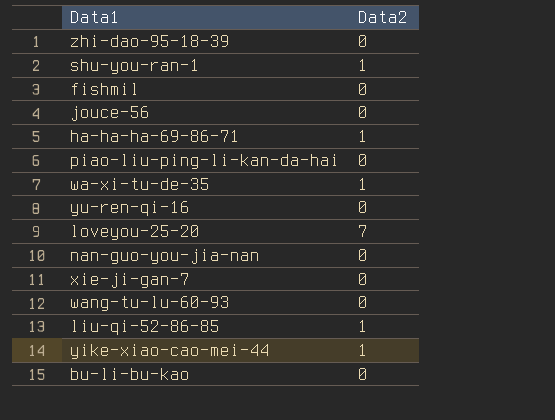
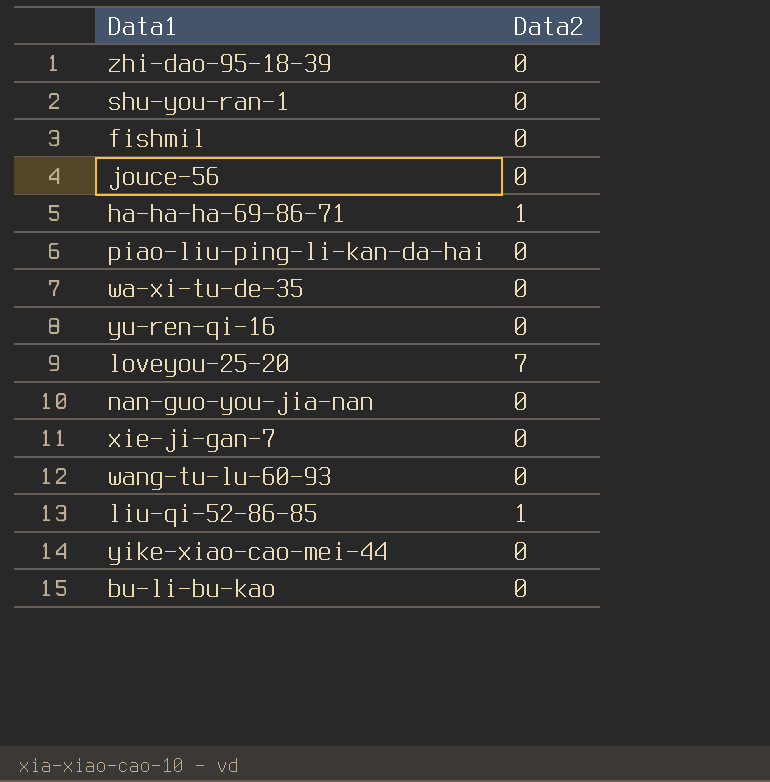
shu-you-ran-1 | Data2: 1 -> 0
wa-xi-tu-de-35 | Data2: 1 -> 0
yike-xiao-cao-mei-44 | Data2: 1 -> 0

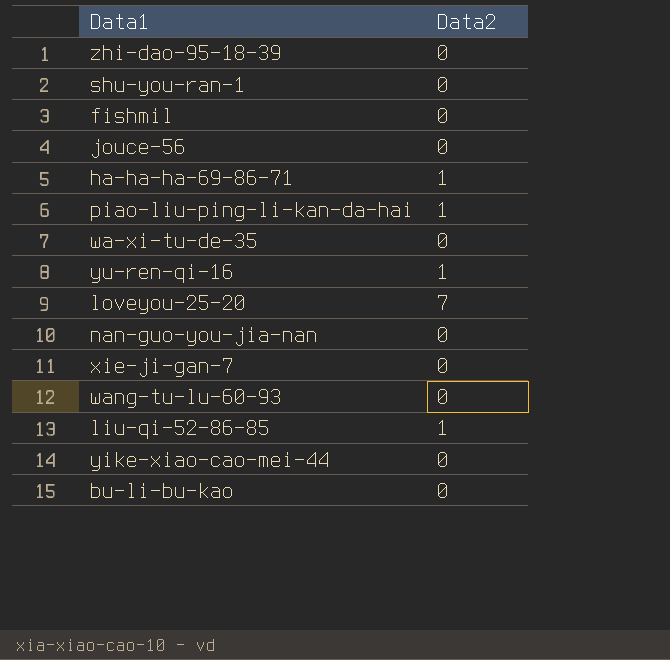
piao-liu-ping-li-kan-da-hai | Data2: 0 -> 1
yu-ren-qi-16 | Data2: 0 -> 1

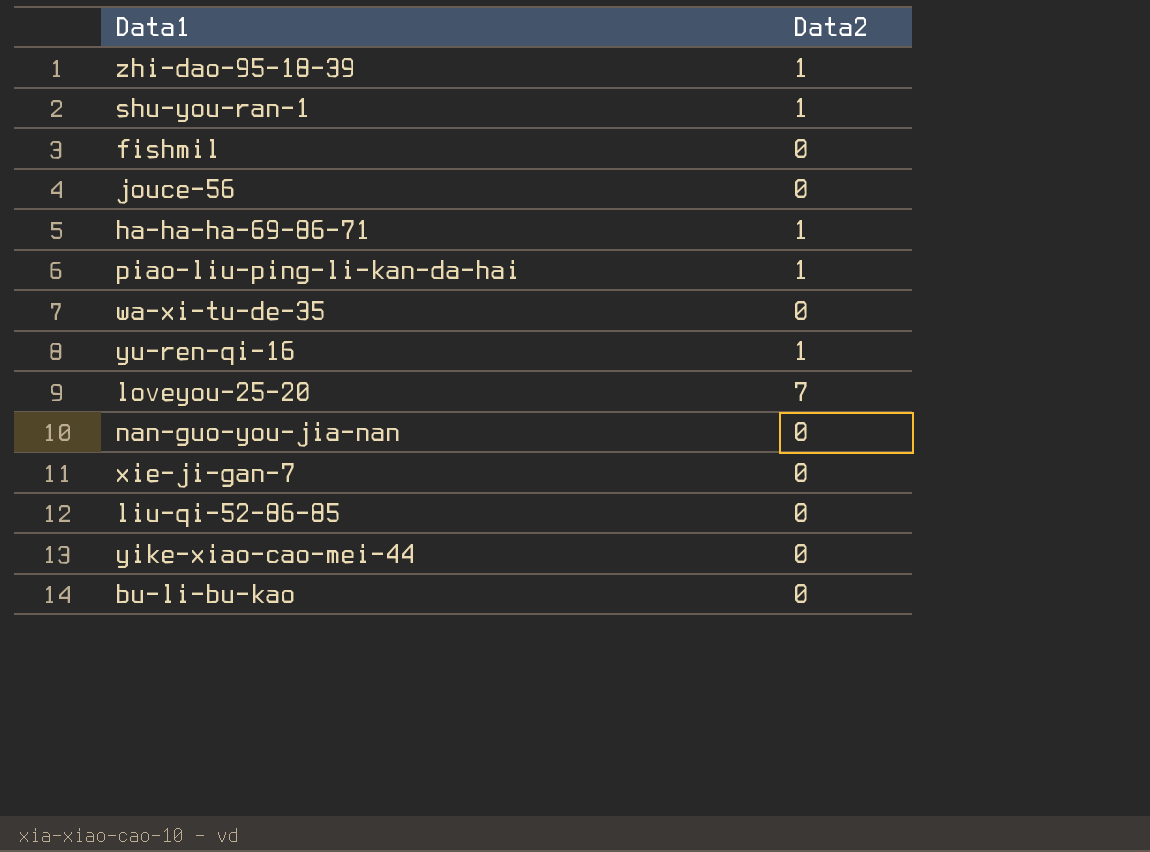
row wang-tu-lu-60-93: 0 -> none
zhi-dao-95-18-39 | Data2: 0 -> 1
shu-you-ran-1 | Data2: 0 -> 1
liu-qi-52-86-85 | Data2: 1 -> 0

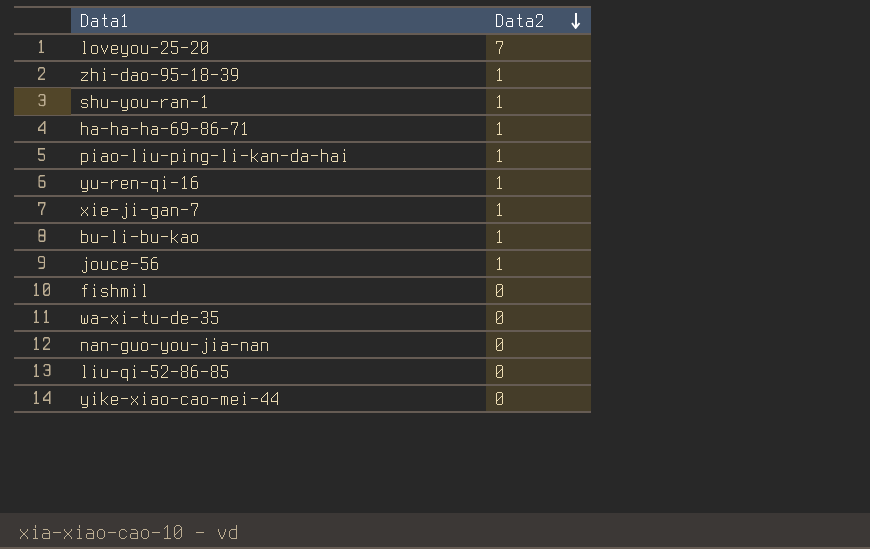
row order: none -> Data2 descending
xie-ji-gan-7 | Data2: 0 -> 1
bu-li-bu-kao | Data2: 0 -> 1
jouce-56 | Data2: 0 -> 1

